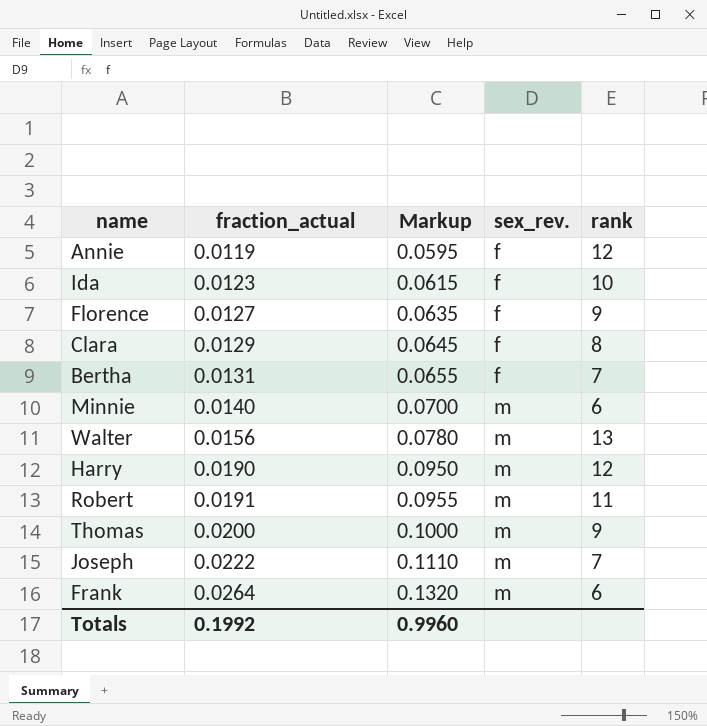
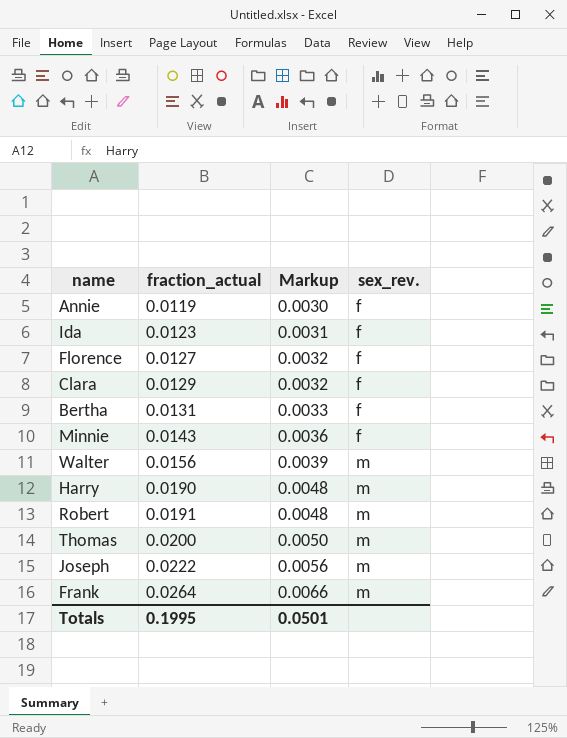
column rank | position: 5 -> none
column Markup | formula: [fraction_actual] * 5 -> [fraction_actual] * 0.25
Minnie | fraction_actual: 0.0140 -> 0.0143
Minnie | sex_rev.: m -> f
Totals | fraction_actual: 0.1992 -> 0.1995
Totals | Markup: 0.9960 -> 0.0501

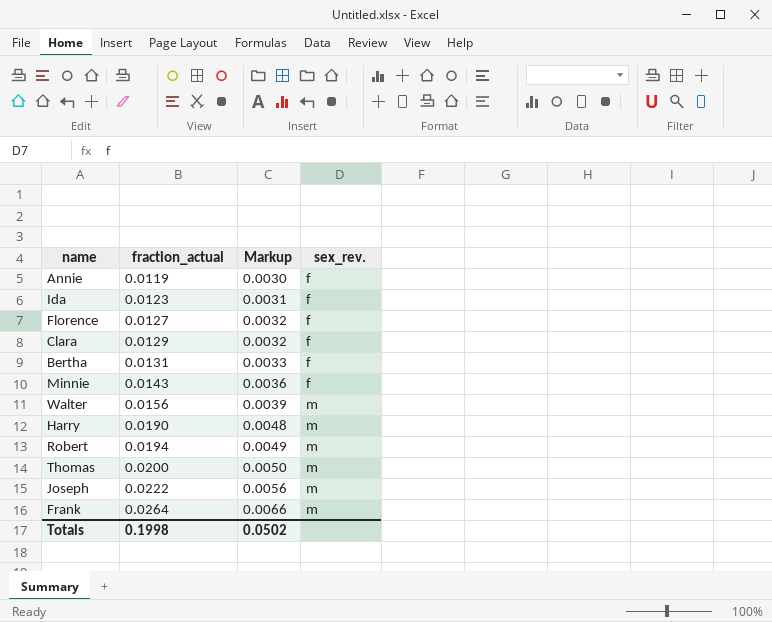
Robert | fraction_actual: 0.0191 -> 0.0194
Robert | Markup: 0.0048 -> 0.0049
Totals | fraction_actual: 0.1995 -> 0.1998
Totals | Markup: 0.0501 -> 0.0502

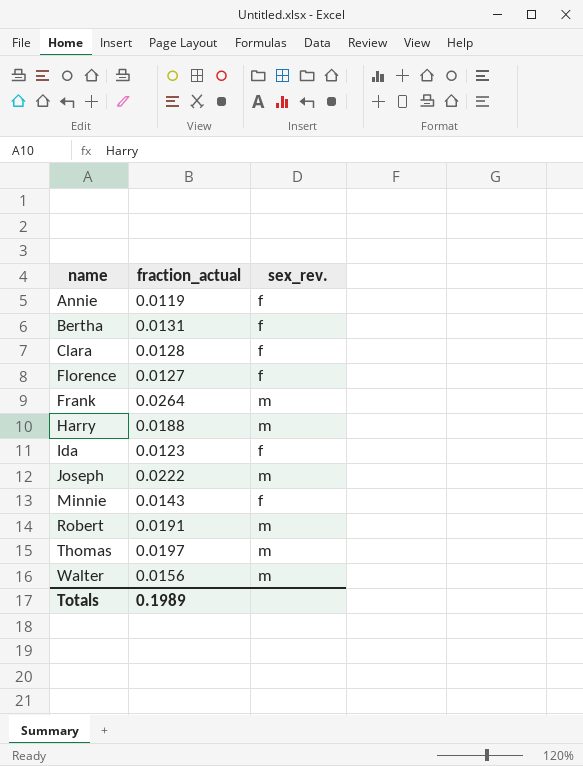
row order: fraction_actual ascending -> name ascending
column Markup | formula: [fraction_actual] * 0.25 -> none
Clara | fraction_actual: 0.0129 -> 0.0128
Harry | fraction_actual: 0.0190 -> 0.0188
Robert | fraction_actual: 0.0194 -> 0.0191
Thomas | fraction_actual: 0.0200 -> 0.0197
Totals | fraction_actual: 0.1998 -> 0.1989

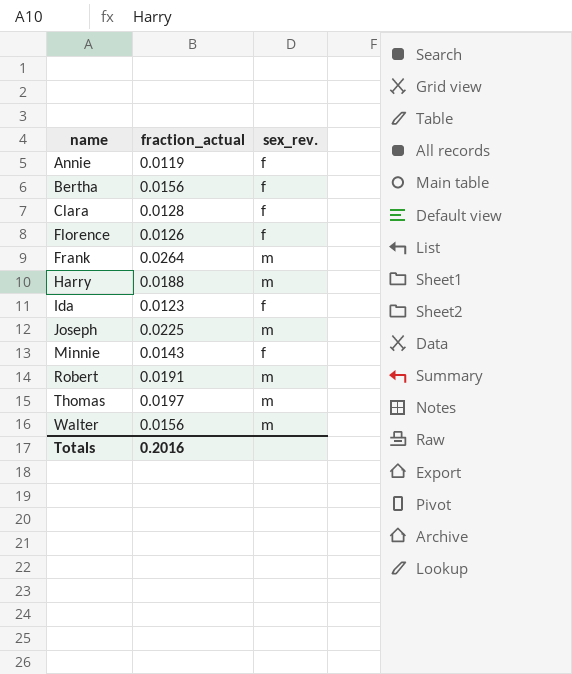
Bertha | fraction_actual: 0.0131 -> 0.0156
Florence | fraction_actual: 0.0127 -> 0.0126
Joseph | fraction_actual: 0.0222 -> 0.0225
Totals | fraction_actual: 0.1989 -> 0.2016

